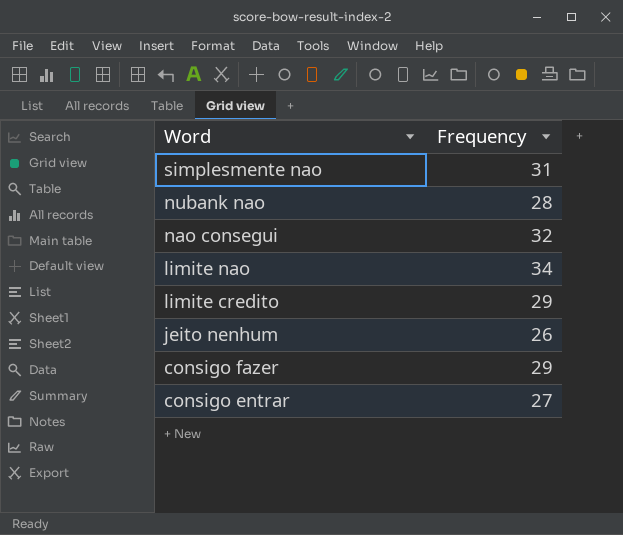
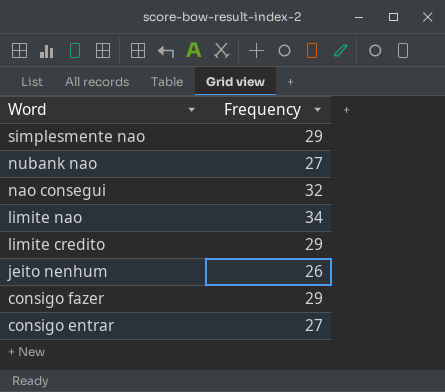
simplesmente nao | Frequency: 31 -> 29
nubank nao | Frequency: 28 -> 27

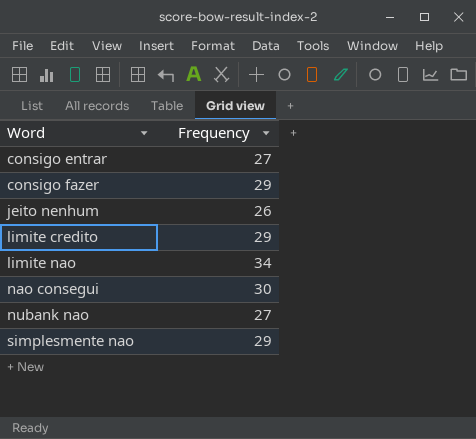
row order: Word descending -> Word ascending
nao consegui | Frequency: 32 -> 30

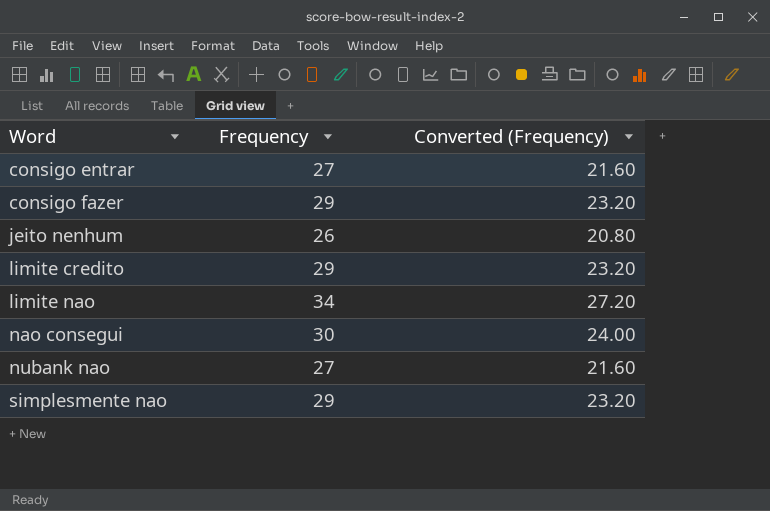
column Converted (Frequency) | formula: none -> [Frequency] * 0.8

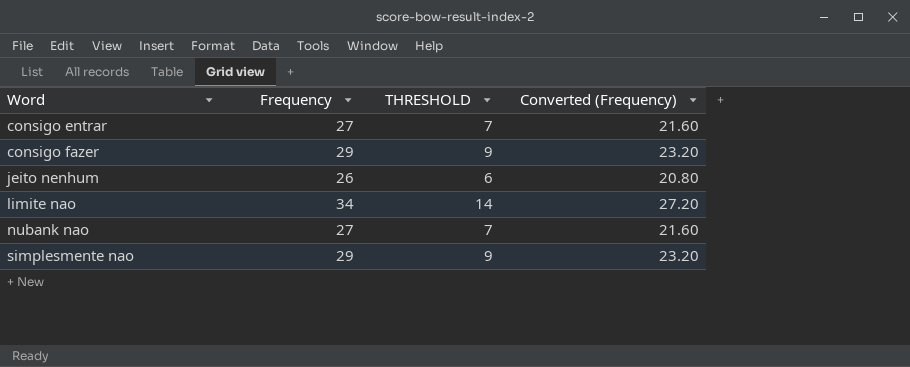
column THRESHOLD | formula: none -> [Frequency] - 20
row limite credito: 29 | 23.20 -> none
row nao consegui: 30 | 24.00 -> none

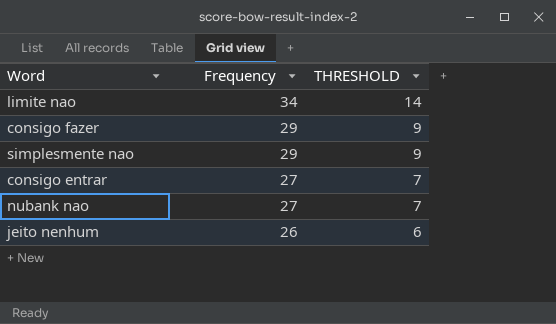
row order: Word ascending -> Frequency descending
column Converted (Frequency) | formula: [Frequency] * 0.8 -> none

